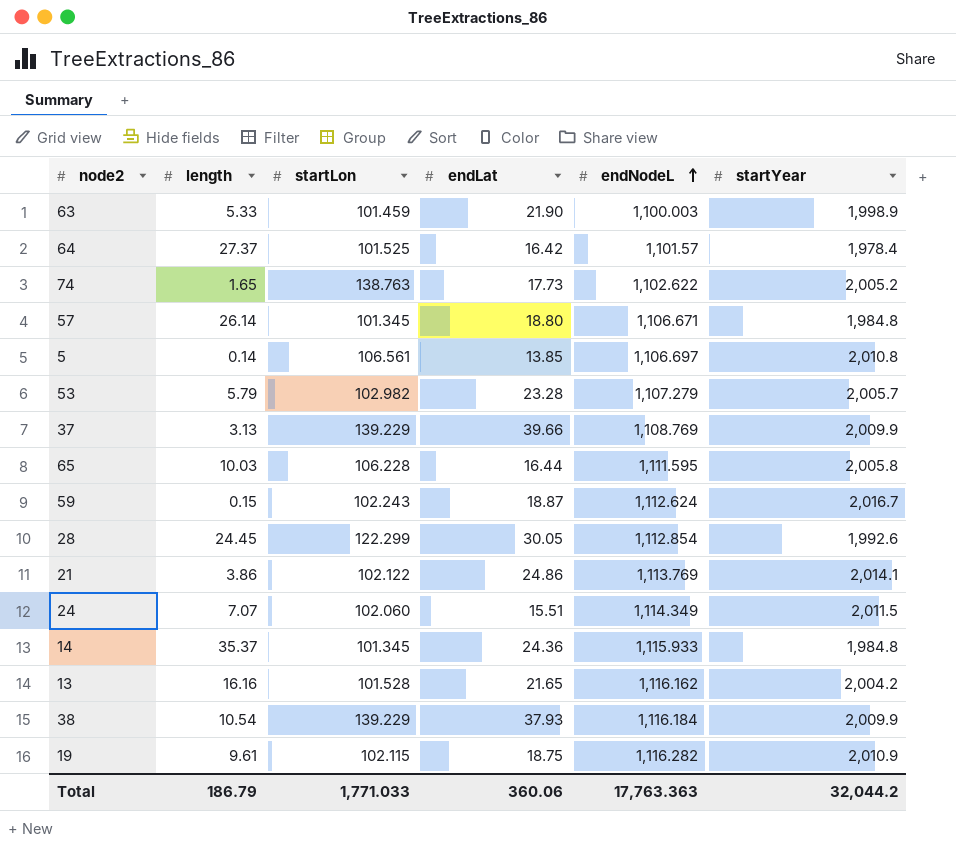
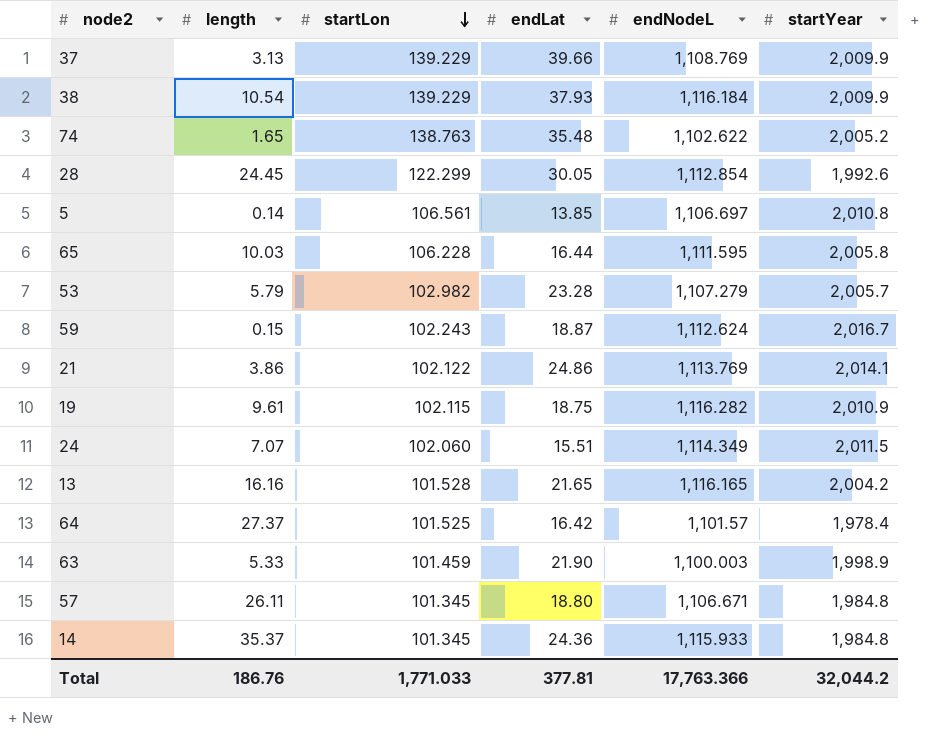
row order: endNodeL ascending -> startLon descending
74 | endLat: 17.73 -> 35.48
13 | endNodeL: 1,116.162 -> 1,116.165
57 | length: 26.14 -> 26.11
Total | length: 186.79 -> 186.76
Total | endLat: 360.06 -> 377.81
Total | endNodeL: 17,763.363 -> 17,763.366

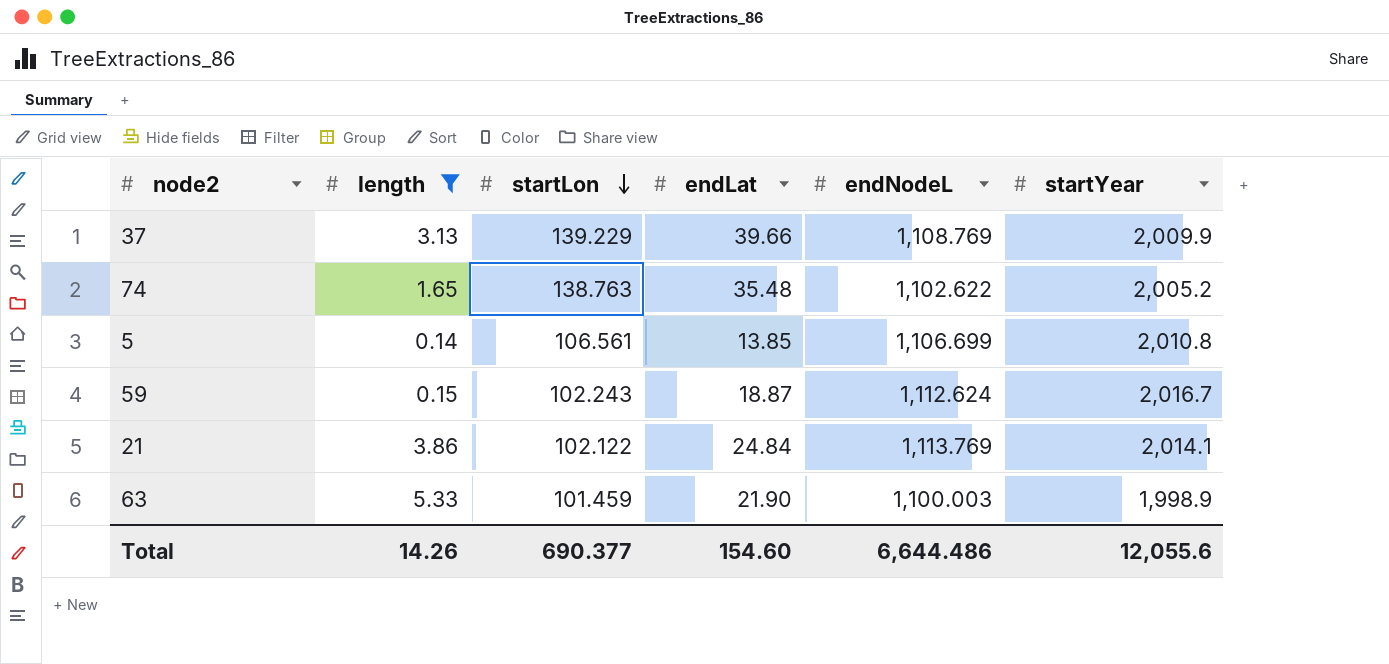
filter: none -> length <= 5.33
5 | endNodeL: 1,106.697 -> 1,106.699
21 | endLat: 24.86 -> 24.84
Total | length: 186.76 -> 14.26
Total | startLon: 1,771.033 -> 690.377
Total | endLat: 377.81 -> 154.60
Total | endNodeL: 17,763.366 -> 6,644.486
Total | startYear: 32,044.2 -> 12,055.6

